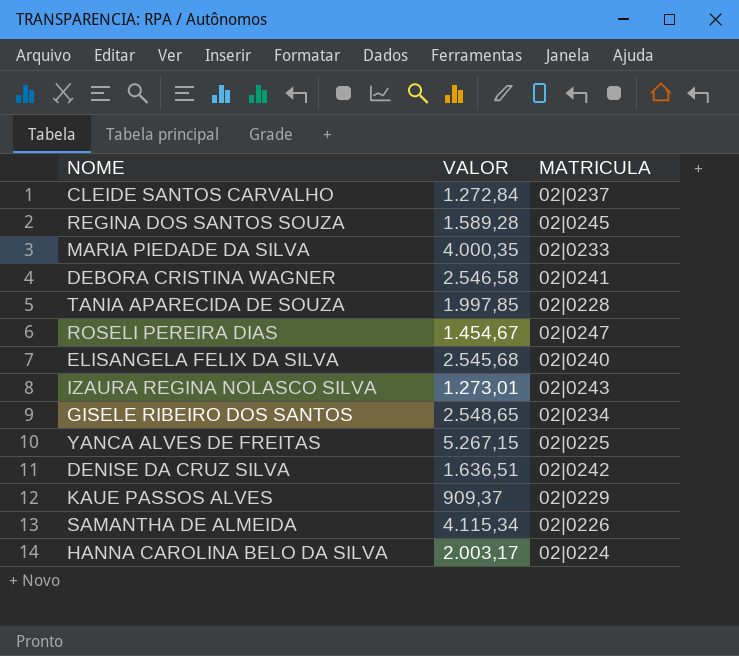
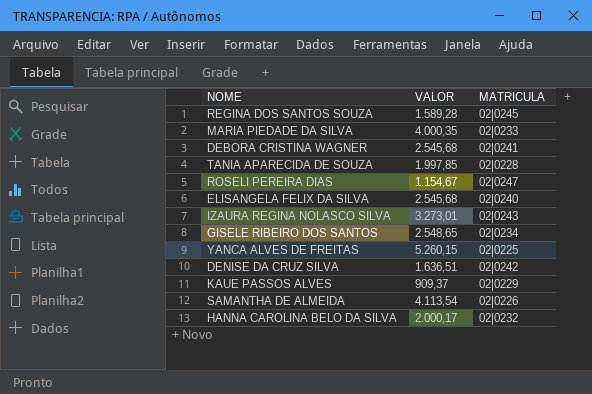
row CLEIDE SANTOS CARVALHO: 1.272,84 | 02|0237 -> none
DEBORA CRISTINA WAGNER | VALOR: 2.546,58 -> 2.545,68
ROSELI PEREIRA DIAS | VALOR: 1.454,67 -> 1.154,67
IZAURA REGINA NOLASCO SILVA | VALOR: 1.273,01 -> 3.273,01
YANCA ALVES DE FREITAS | VALOR: 5.267,15 -> 5.260,15
SAMANTHA DE ALMEIDA | VALOR: 4.115,34 -> 4.113,54
HANNA CAROLINA BELO DA SILVA | VALOR: 2.003,17 -> 2.000,17
HANNA CAROLINA BELO DA SILVA | MATRICULA: 02|0224 -> 02|0232

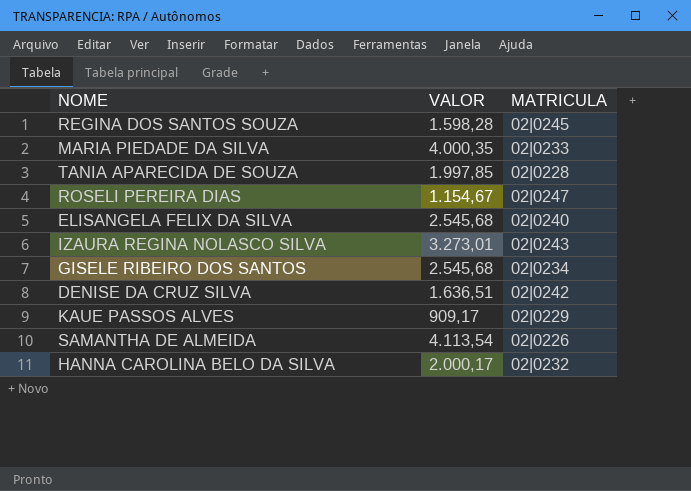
row DEBORA CRISTINA WAGNER: 2.545,68 | 02|0241 -> none
row YANCA ALVES DE FREITAS: 5.260,15 | 02|0225 -> none
REGINA DOS SANTOS SOUZA | VALOR: 1.589,28 -> 1.598,28
GISELE RIBEIRO DOS SANTOS | VALOR: 2.548,65 -> 2.545,68
KAUE PASSOS ALVES | VALOR: 909,37 -> 909,17

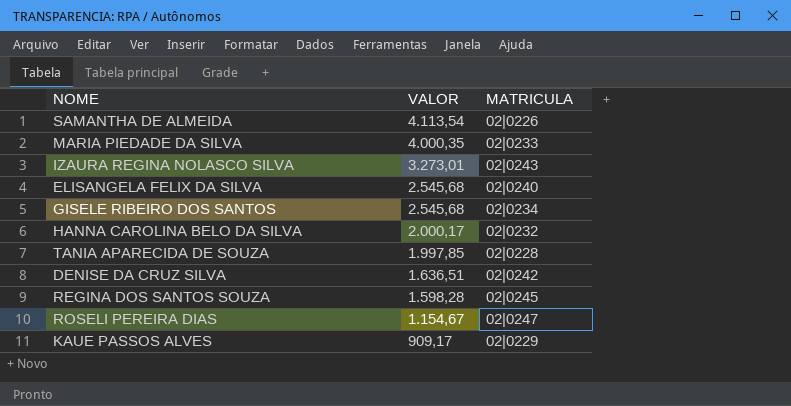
row order: none -> VALOR descending

